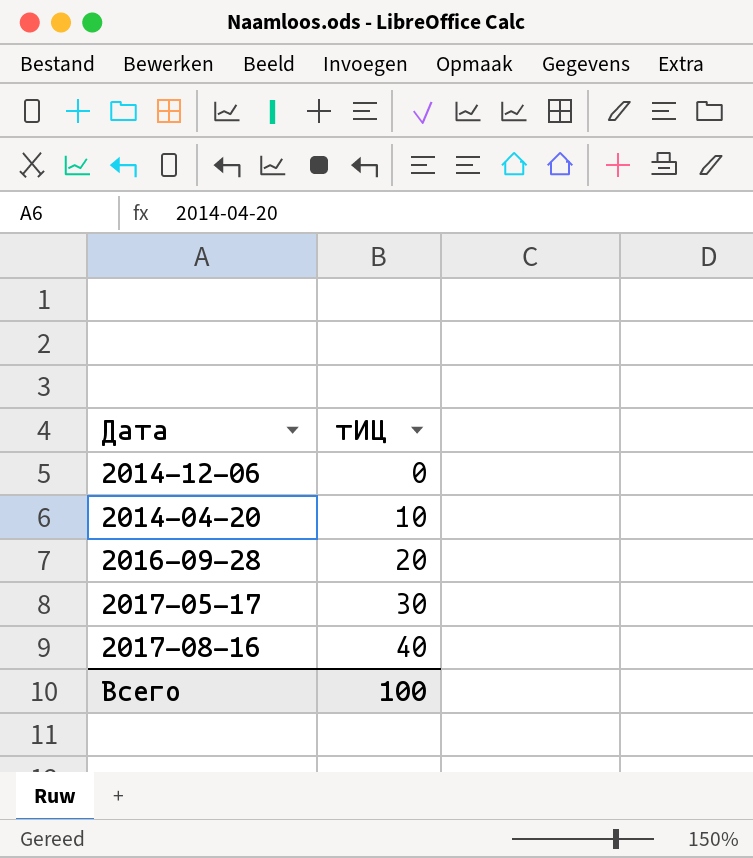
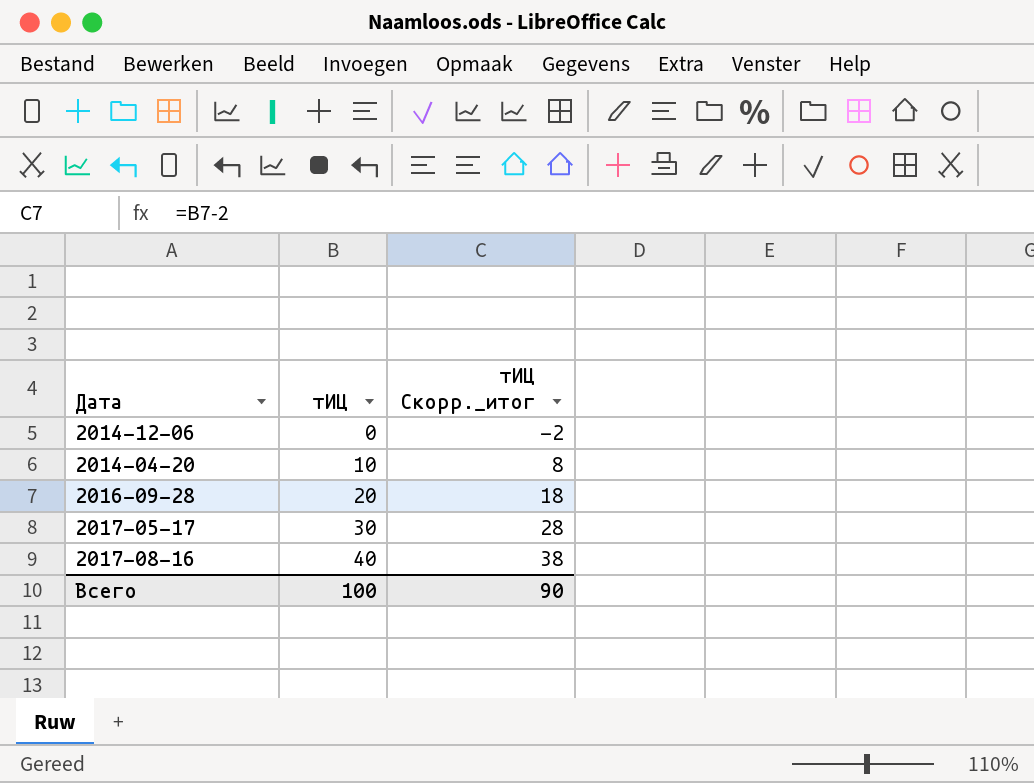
column тИЦ Скорр._итог | formula: none -> [тИЦ] - 2

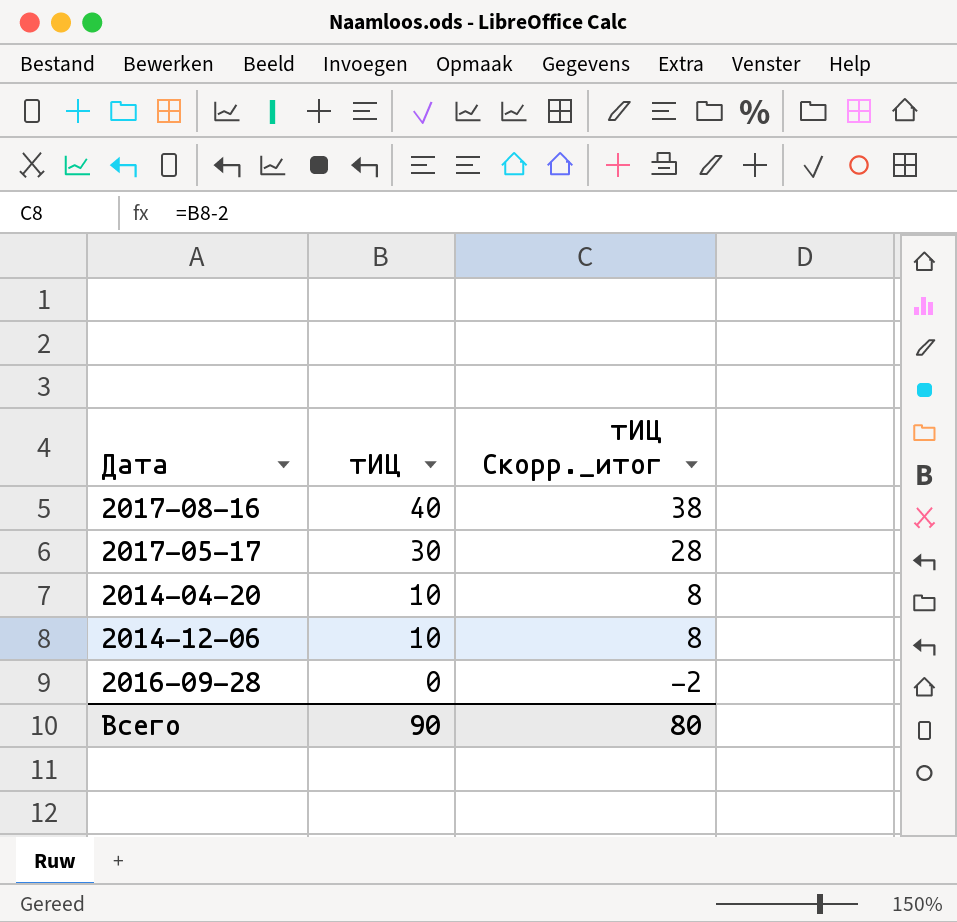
row order: тИЦ ascending -> тИЦ descending
2014-12-06 | тИЦ: 0 -> 10
2014-12-06 | тИЦ Скорр._итог: -2 -> 8
2016-09-28 | тИЦ: 20 -> 0
2016-09-28 | тИЦ Скорр._итог: 18 -> -2
Всего | тИЦ: 100 -> 90
Всего | тИЦ Скорр._итог: 90 -> 80

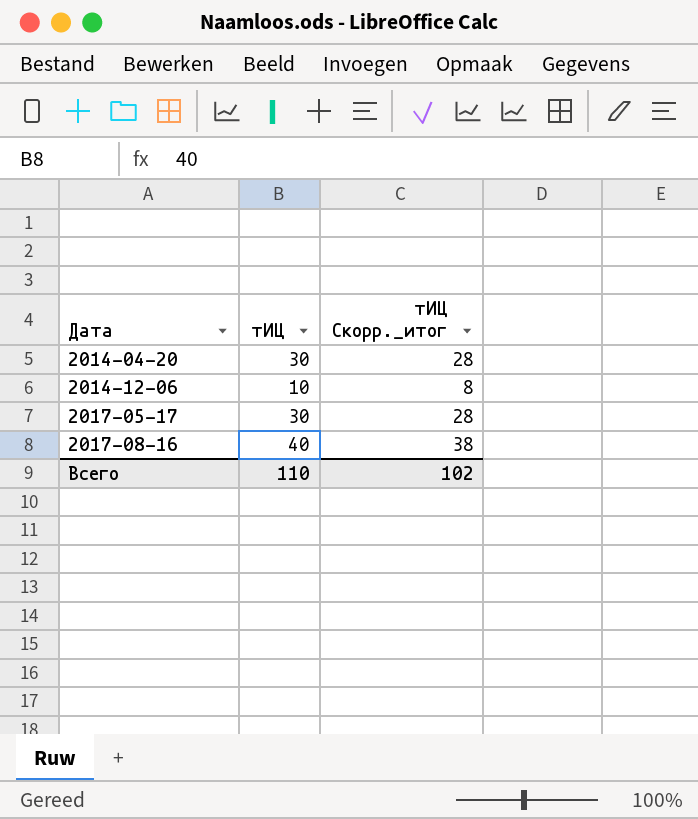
row order: тИЦ descending -> Дата ascending
row 2016-09-28: 0 | -2 -> none
2014-04-20 | тИЦ: 10 -> 30
2014-04-20 | тИЦ Скорр._итог: 8 -> 28
Всего | тИЦ: 90 -> 110
Всего | тИЦ Скорр._итог: 80 -> 102

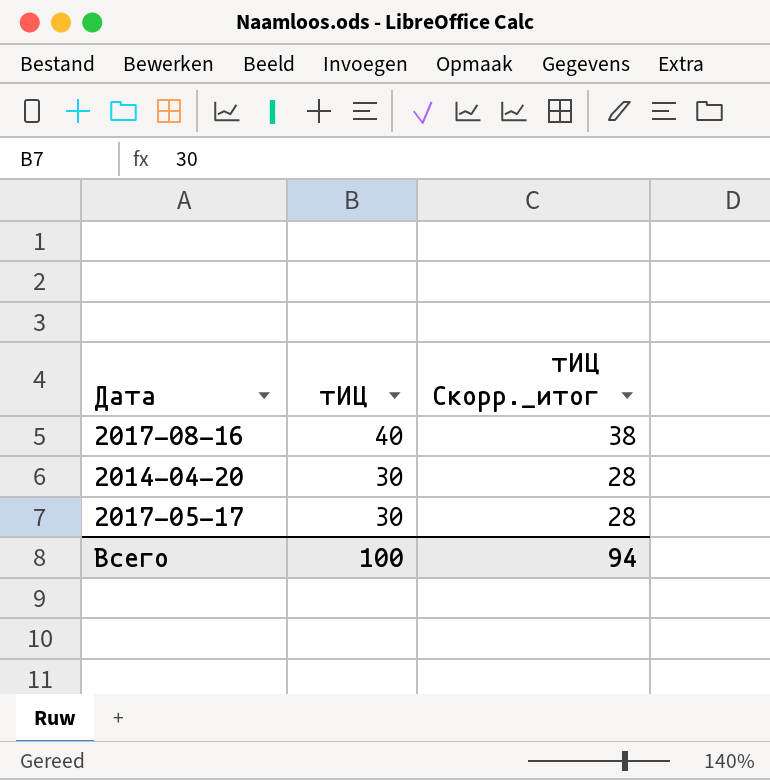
row order: Дата ascending -> тИЦ descending
row 2014-12-06: 10 | 8 -> none
Всего | тИЦ: 110 -> 100
Всего | тИЦ Скорр._итог: 102 -> 94

